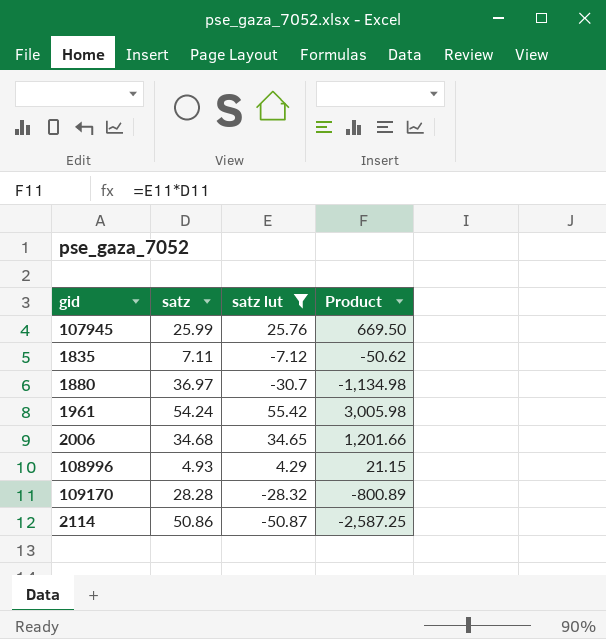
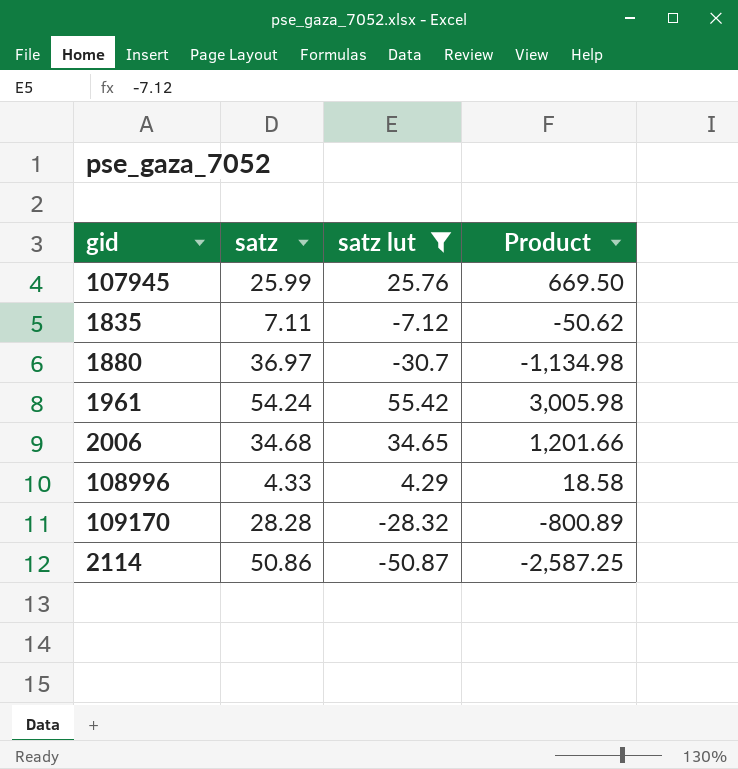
108996 | satz: 4.93 -> 4.33
108996 | Product: 21.15 -> 18.58

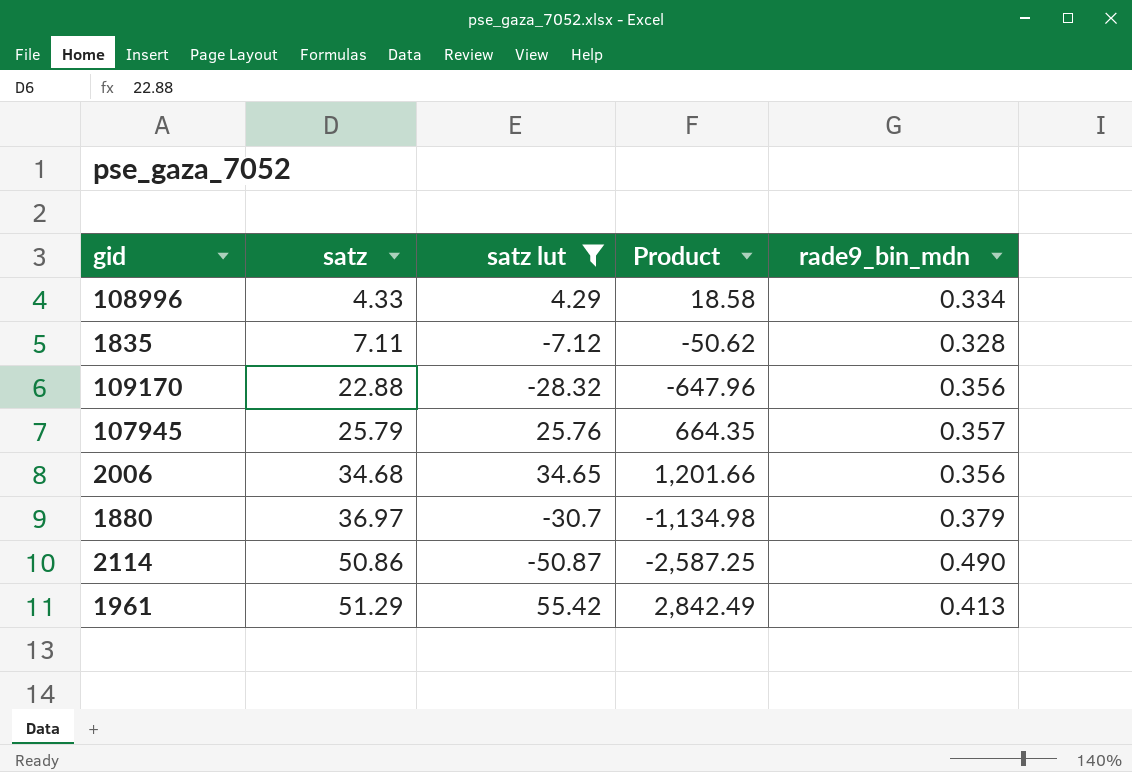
row order: none -> satz ascending
column rade9_bin_mdn | position: none -> 5
109170 | satz: 28.28 -> 22.88
109170 | Product: -800.89 -> -647.96
107945 | satz: 25.99 -> 25.79
107945 | Product: 669.50 -> 664.35
1961 | satz: 54.24 -> 51.29
1961 | Product: 3,005.98 -> 2,842.49

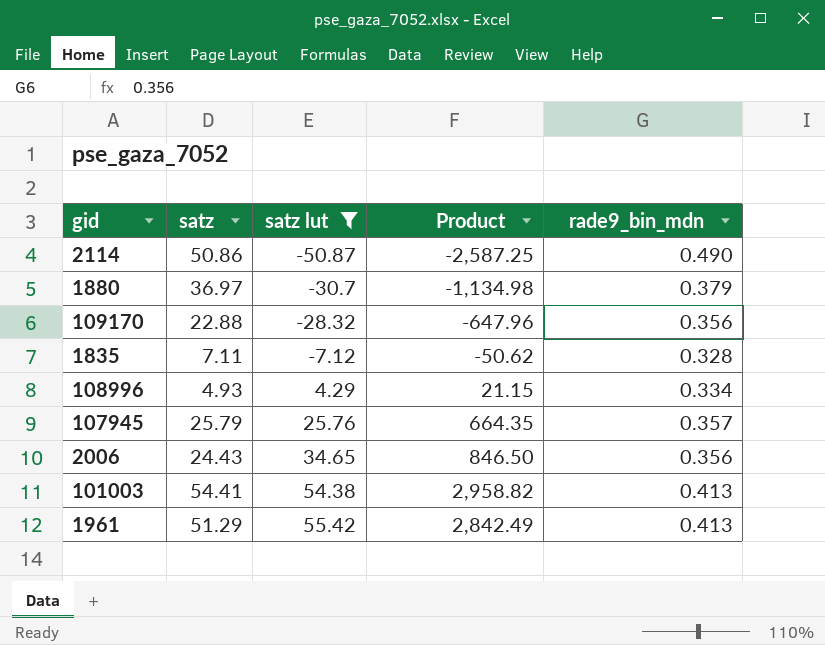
row order: satz ascending -> satz lut ascending
108996 | satz: 4.33 -> 4.93
108996 | Product: 18.58 -> 21.15
2006 | satz: 34.68 -> 24.43
2006 | Product: 1,201.66 -> 846.50
row 101003: none -> 54.41 | 54.38 | 2,958.82 | 0.413

